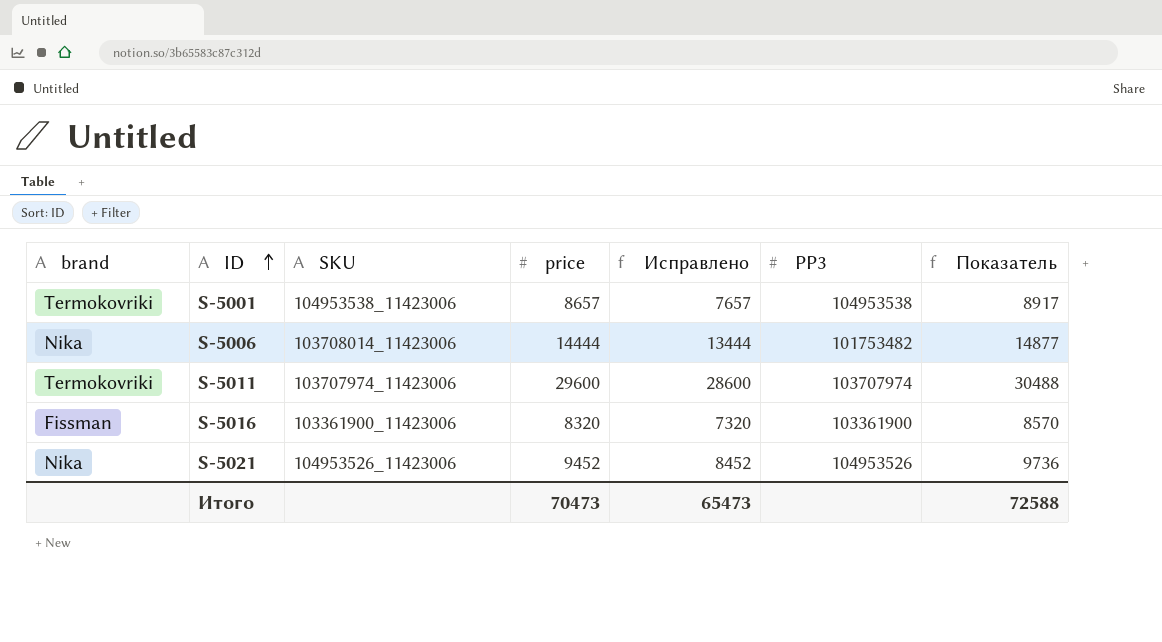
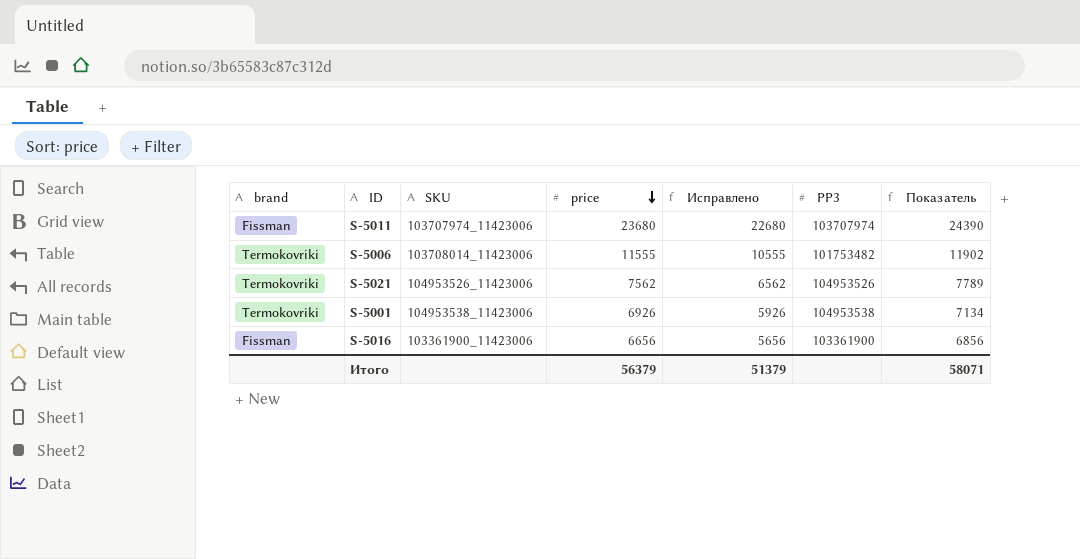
row order: ID ascending -> price descending
S-5011 | brand: Termokovriki -> Fissman
S-5011 | price: 29600 -> 23680
S-5011 | Исправлено: 28600 -> 22680
S-5011 | Показатель: 30488 -> 24390
S-5006 | brand: Nika -> Termokovriki
S-5006 | price: 14444 -> 11555
S-5006 | Исправлено: 13444 -> 10555
S-5006 | Показатель: 14877 -> 11902
S-5021 | brand: Nika -> Termokovriki
S-5021 | price: 9452 -> 7562
S-5021 | Исправлено: 8452 -> 6562
S-5021 | Показатель: 9736 -> 7789
S-5001 | price: 8657 -> 6926
S-5001 | Исправлено: 7657 -> 5926
S-5001 | Показатель: 8917 -> 7134
S-5016 | price: 8320 -> 6656
S-5016 | Исправлено: 7320 -> 5656
S-5016 | Показатель: 8570 -> 6856
Итого | price: 70473 -> 56379
Итого | Исправлено: 65473 -> 51379
Итого | Показатель: 72588 -> 58071

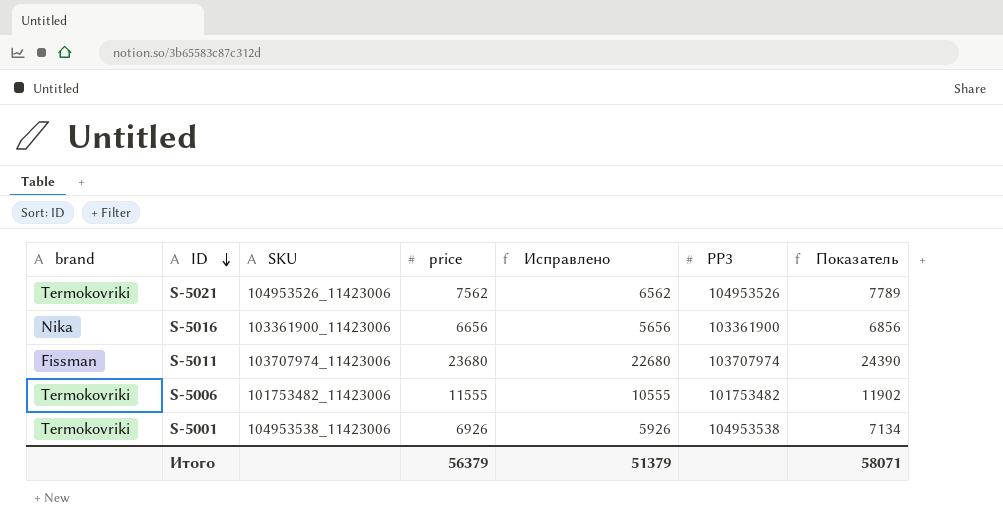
row order: price descending -> ID descending
S-5016 | brand: Fissman -> Nika
S-5006 | SKU: 103708014_11423006 -> 101753482_11423006

